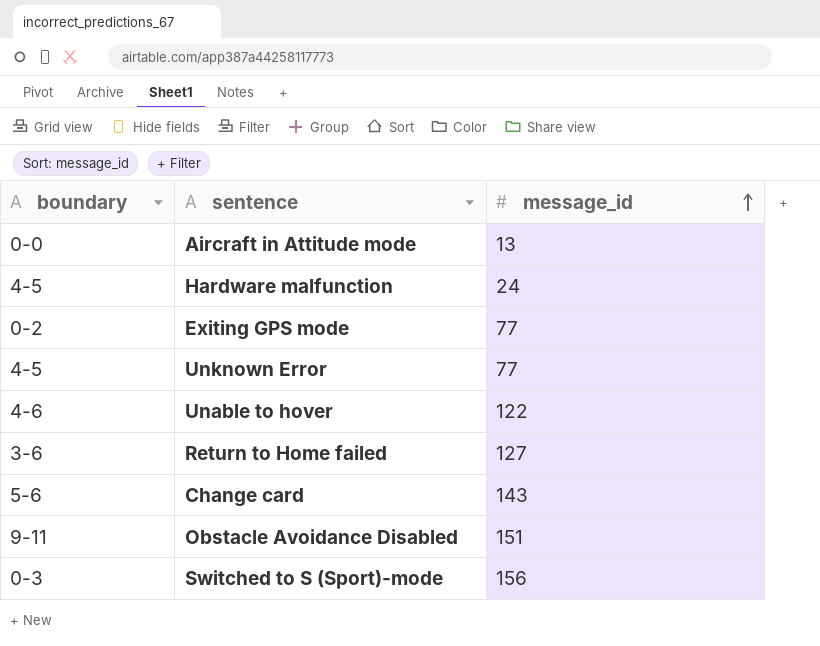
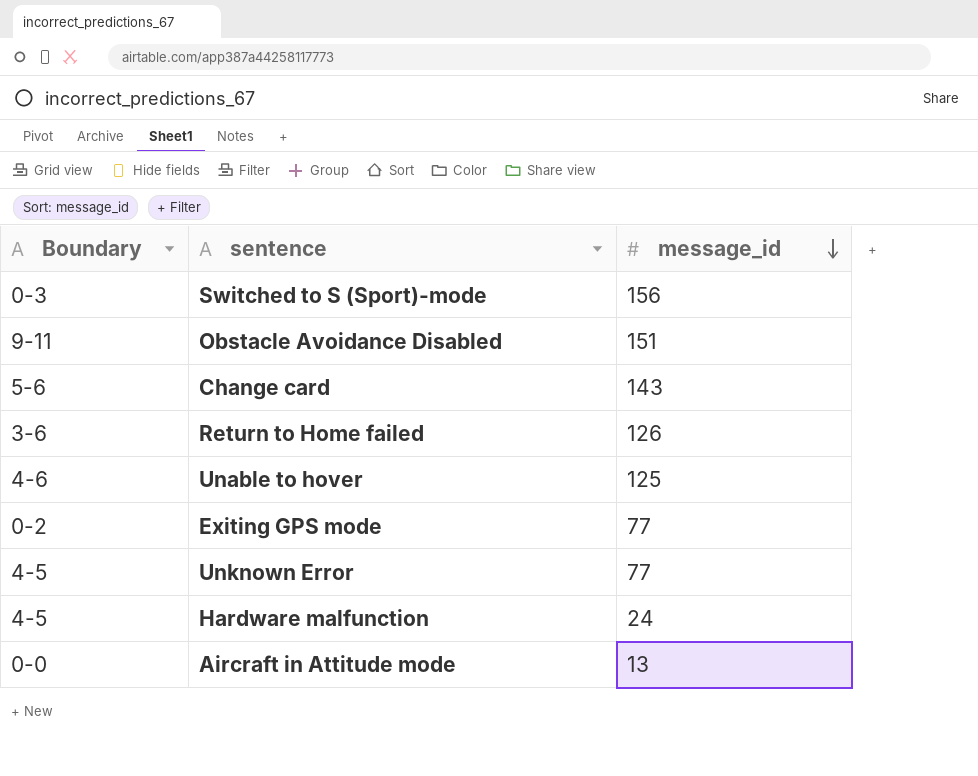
row order: message_id ascending -> message_id descending
column name: boundary -> Boundary
Return to Home failed | message_id: 127 -> 126
Unable to hover | message_id: 122 -> 125

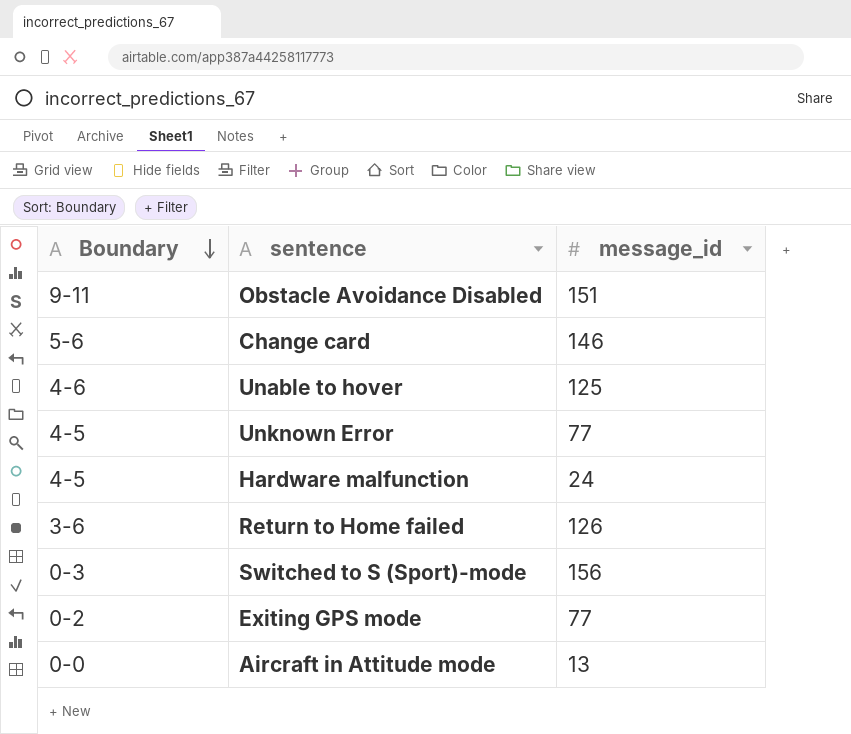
row order: message_id descending -> Boundary descending
Change card | message_id: 143 -> 146

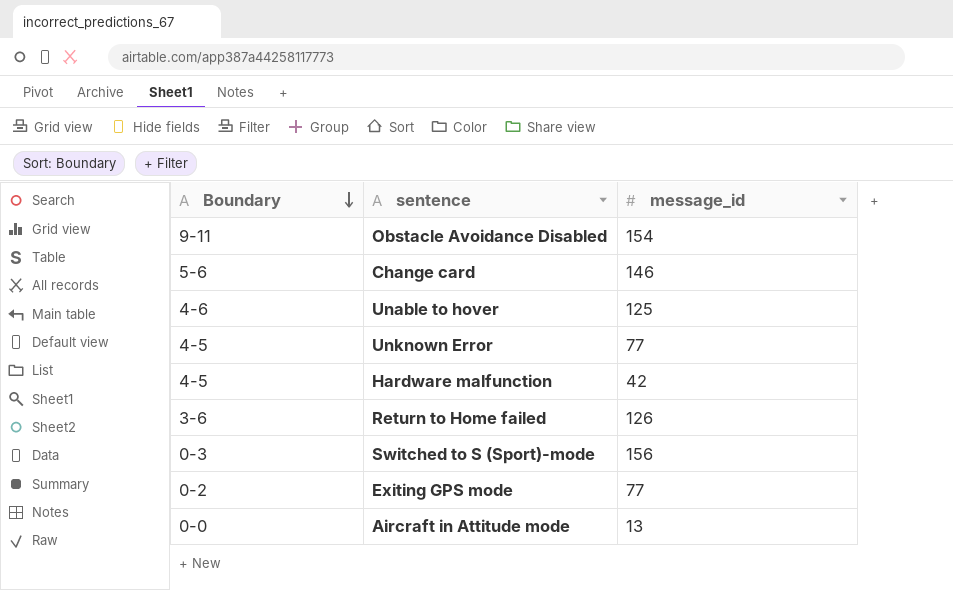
Obstacle Avoidance Disabled | message_id: 151 -> 154
Hardware malfunction | message_id: 24 -> 42

